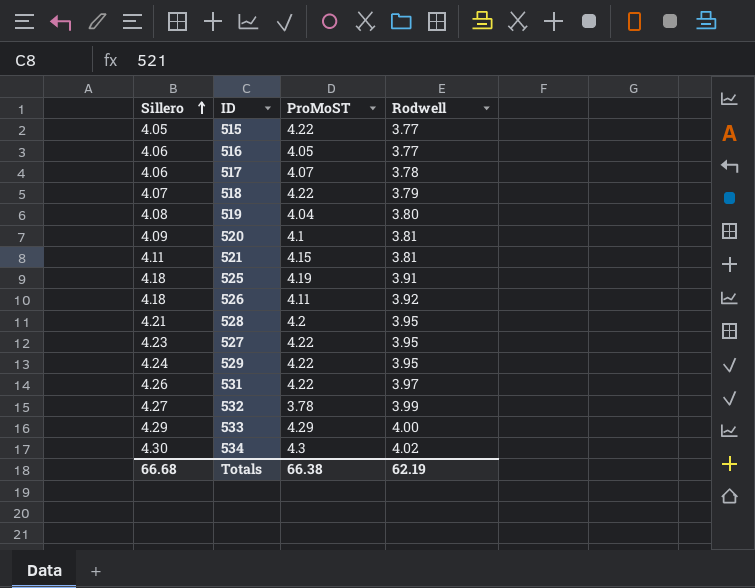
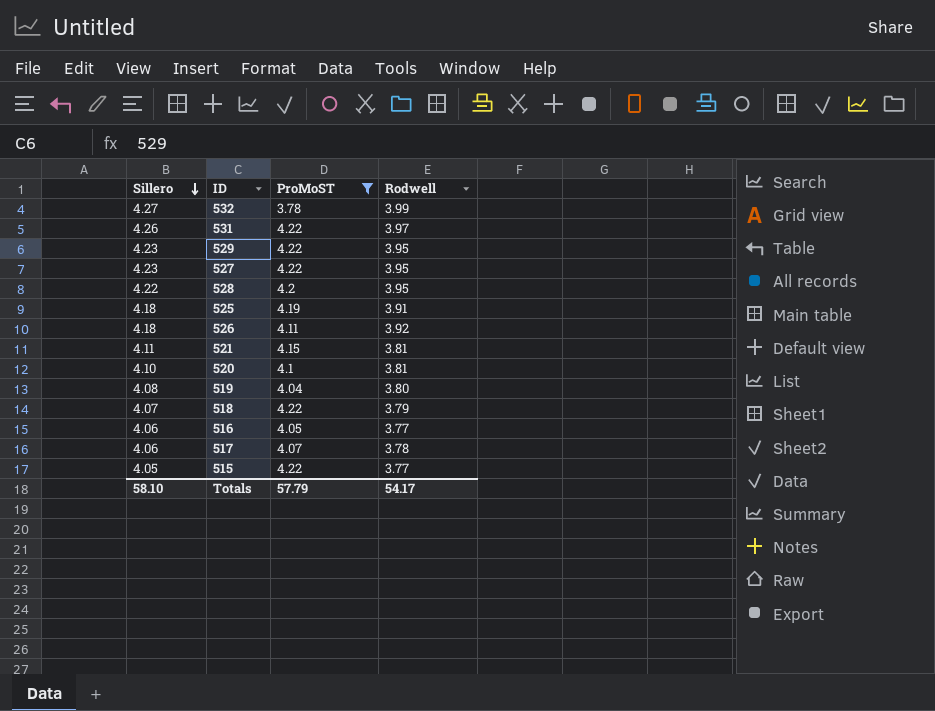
filter: none -> ProMoST <= 4.22
row order: Sillero ascending -> Sillero descending
529 | Sillero: 4.24 -> 4.23
528 | Sillero: 4.21 -> 4.22
520 | Sillero: 4.09 -> 4.10
Totals | Sillero: 66.68 -> 58.10
Totals | ProMoST: 66.38 -> 57.79
Totals | Rodwell: 62.19 -> 54.17

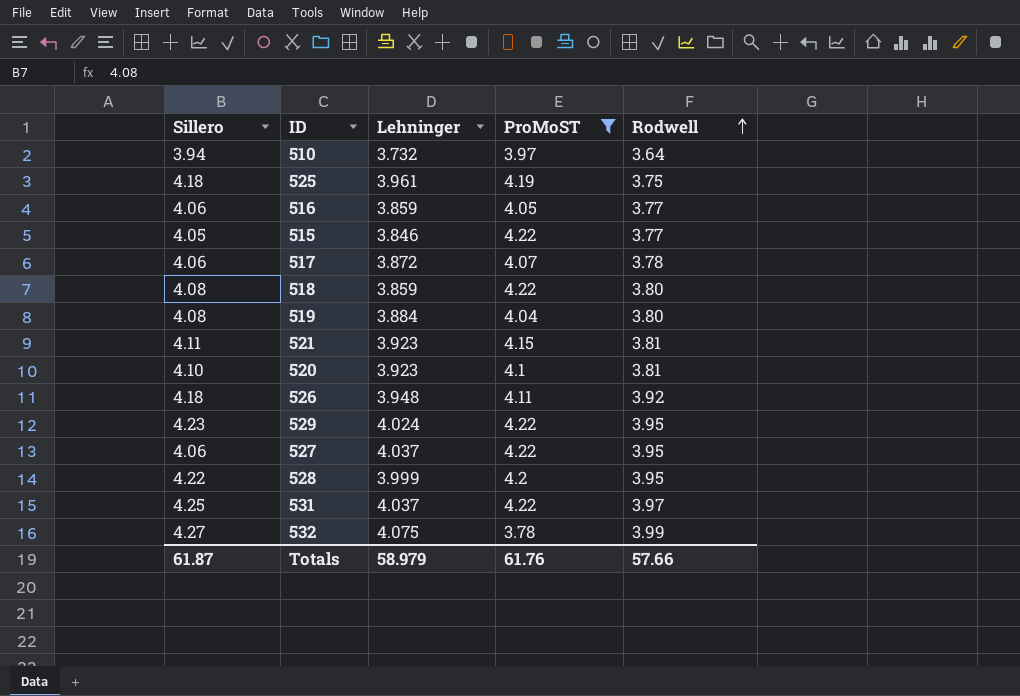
row order: Sillero descending -> Rodwell ascending
column Lehninger | position: none -> 3
row 510: none -> 3.94 | 3.732 | 3.97 | 3.64
525 | Rodwell: 3.91 -> 3.75
518 | Sillero: 4.07 -> 4.08
518 | Rodwell: 3.79 -> 3.80
527 | Sillero: 4.23 -> 4.06
531 | Sillero: 4.26 -> 4.25
Totals | Sillero: 58.10 -> 61.87
Totals | ProMoST: 57.79 -> 61.76
Totals | Rodwell: 54.17 -> 57.66

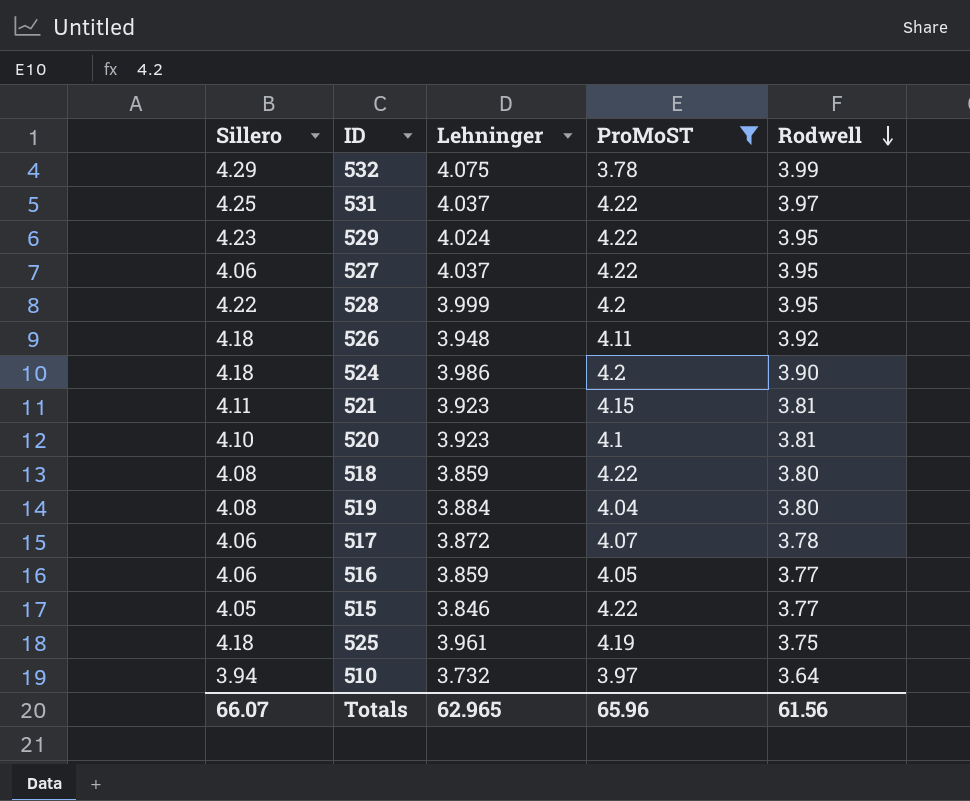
row order: Rodwell ascending -> Rodwell descending
532 | Sillero: 4.27 -> 4.29
row 524: none -> 4.18 | 3.986 | 4.2 | 3.90
Totals | Sillero: 61.87 -> 66.07
Totals | Lehninger: 58.979 -> 62.965
Totals | ProMoST: 61.76 -> 65.96
Totals | Rodwell: 57.66 -> 61.56

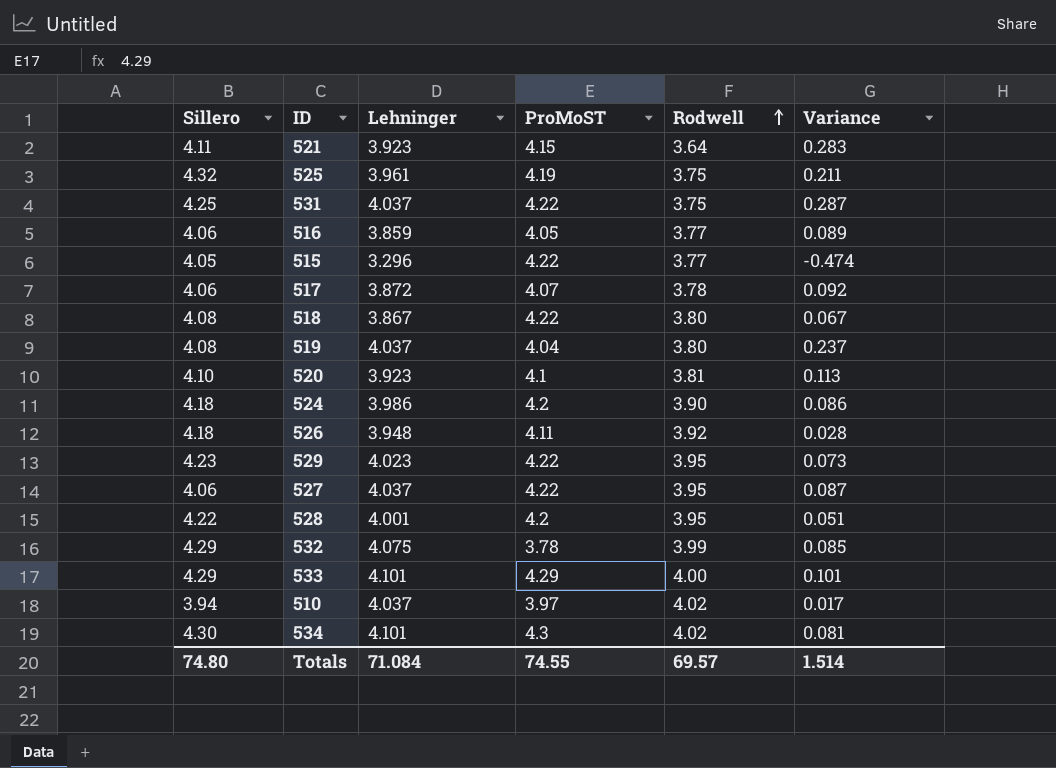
filter: ProMoST <= 4.22 -> none
row order: Rodwell descending -> Rodwell ascending
column Variance | formula: none -> [Lehninger] - [Rodwell]
521 | Rodwell: 3.81 -> 3.64
525 | Sillero: 4.18 -> 4.32
531 | Rodwell: 3.97 -> 3.75
515 | Lehninger: 3.846 -> 3.296
518 | Lehninger: 3.859 -> 3.867
519 | Lehninger: 3.884 -> 4.037
529 | Lehninger: 4.024 -> 4.023
528 | Lehninger: 3.999 -> 4.001
510 | Lehninger: 3.732 -> 4.037
510 | Rodwell: 3.64 -> 4.02
Totals | Sillero: 66.07 -> 74.80
Totals | Lehninger: 62.965 -> 71.084
Totals | ProMoST: 65.96 -> 74.55
Totals | Rodwell: 61.56 -> 69.57

